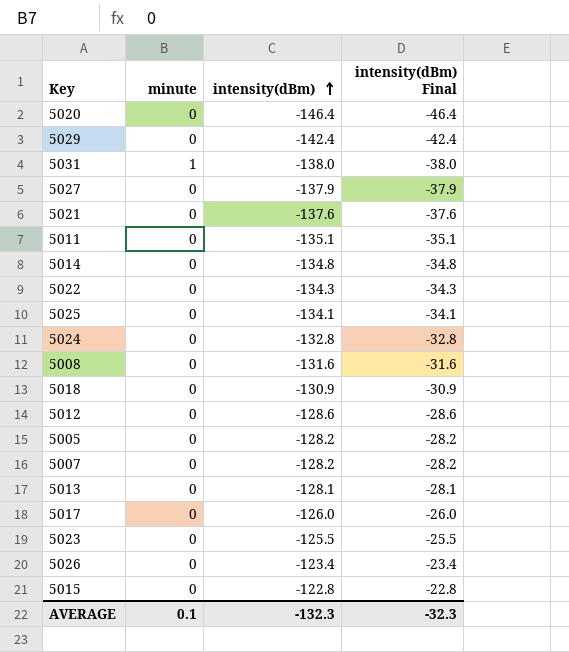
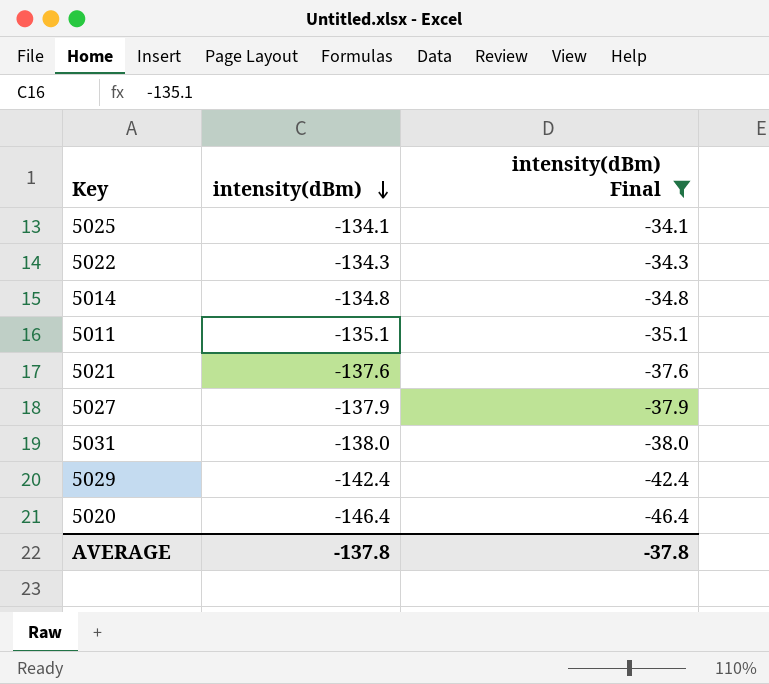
filter: none -> intensity(dBm) Final <= -34.1
row order: intensity(dBm) ascending -> intensity(dBm) descending
column minute | position: 2 -> none
AVERAGE | intensity(dBm): -132.3 -> -137.8
AVERAGE | intensity(dBm) Final: -32.3 -> -37.8

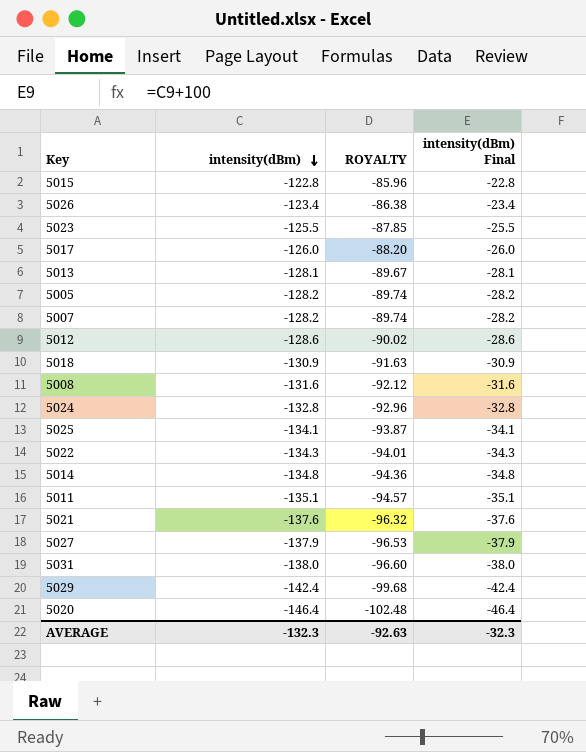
filter: intensity(dBm) Final <= -34.1 -> none
column ROYALTY | formula: none -> [intensity(dBm)] * 0.7
AVERAGE | intensity(dBm): -137.8 -> -132.3
AVERAGE | intensity(dBm) Final: -37.8 -> -32.3

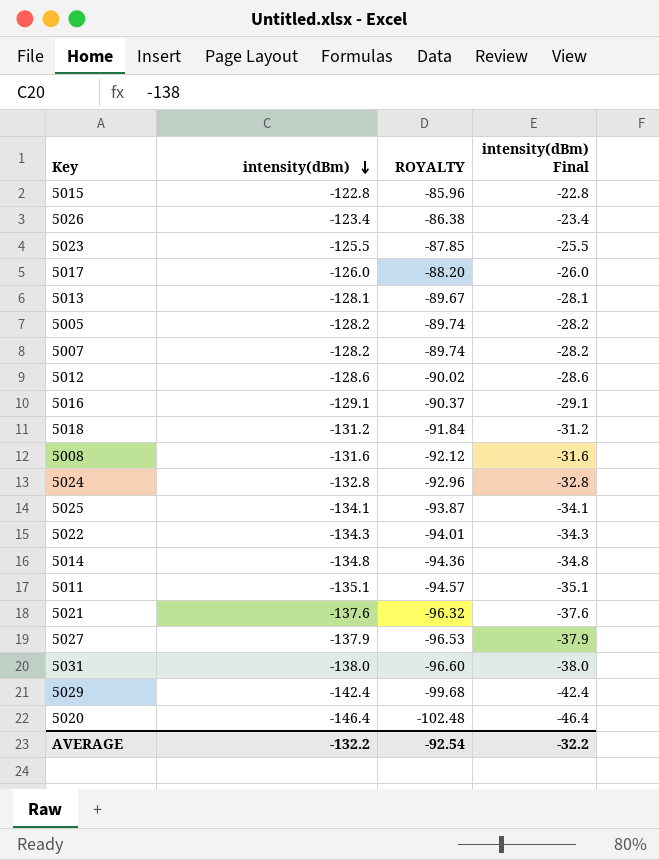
row 5016: none -> -129.1 | -90.37 | -29.1
5018 | intensity(dBm): -130.9 -> -131.2
5018 | ROYALTY: -91.63 -> -91.84
5018 | intensity(dBm) Final: -30.9 -> -31.2
AVERAGE | intensity(dBm): -132.3 -> -132.2
AVERAGE | ROYALTY: -92.63 -> -92.54
AVERAGE | intensity(dBm) Final: -32.3 -> -32.2

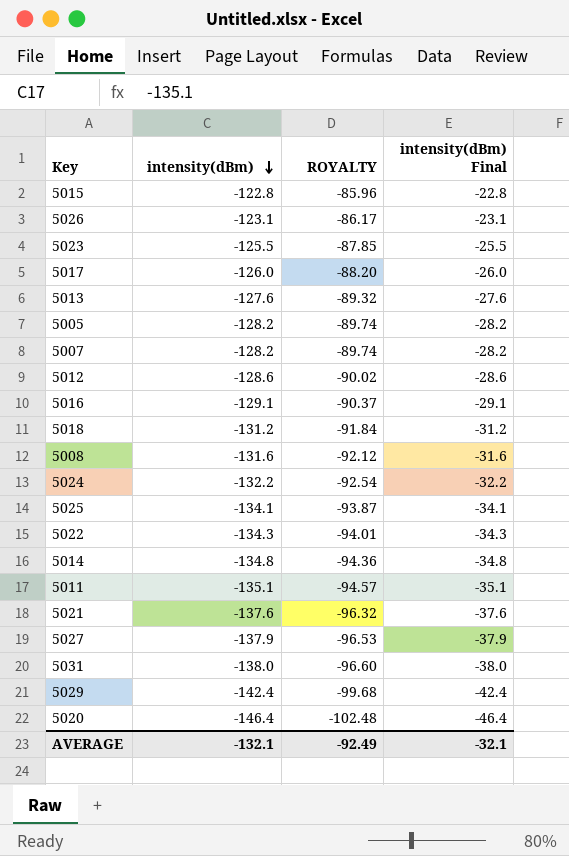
5026 | intensity(dBm): -123.4 -> -123.1
5026 | ROYALTY: -86.38 -> -86.17
5026 | intensity(dBm) Final: -23.4 -> -23.1
5013 | intensity(dBm): -128.1 -> -127.6
5013 | ROYALTY: -89.67 -> -89.32
5013 | intensity(dBm) Final: -28.1 -> -27.6
5024 | intensity(dBm): -132.8 -> -132.2
5024 | ROYALTY: -92.96 -> -92.54
5024 | intensity(dBm) Final: -32.8 -> -32.2
AVERAGE | intensity(dBm): -132.2 -> -132.1
AVERAGE | ROYALTY: -92.54 -> -92.49
AVERAGE | intensity(dBm) Final: -32.2 -> -32.1

